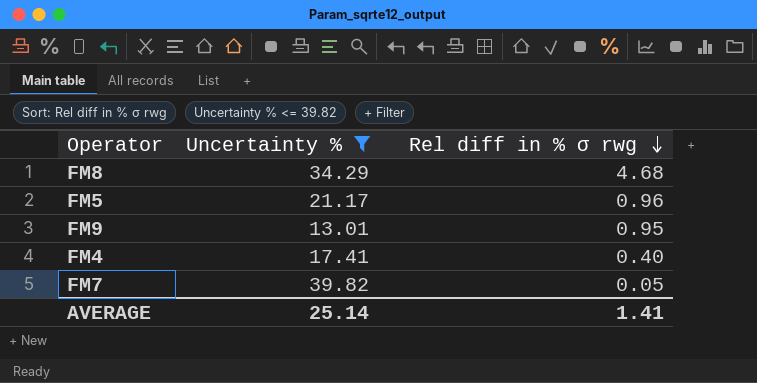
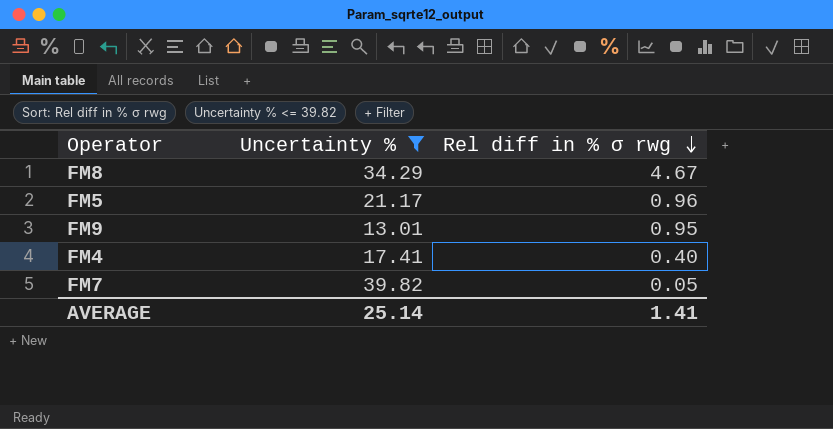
FM8 | Rel diff in % σ rwg: 4.68 -> 4.67

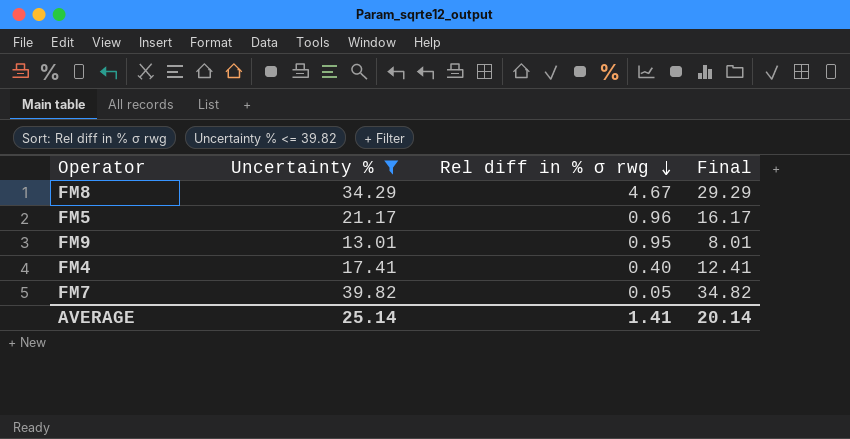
column Final | formula: none -> [Uncertainty %] - 5

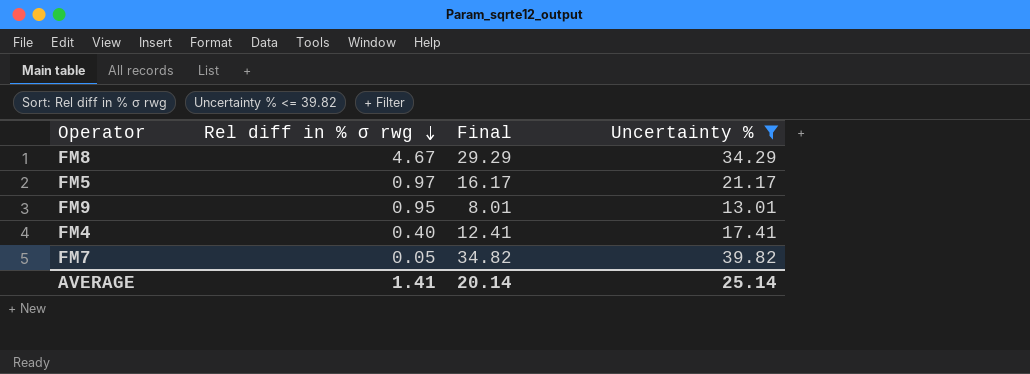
column Uncertainty % | position: 2 -> 4
FM5 | Rel diff in % σ rwg: 0.96 -> 0.97

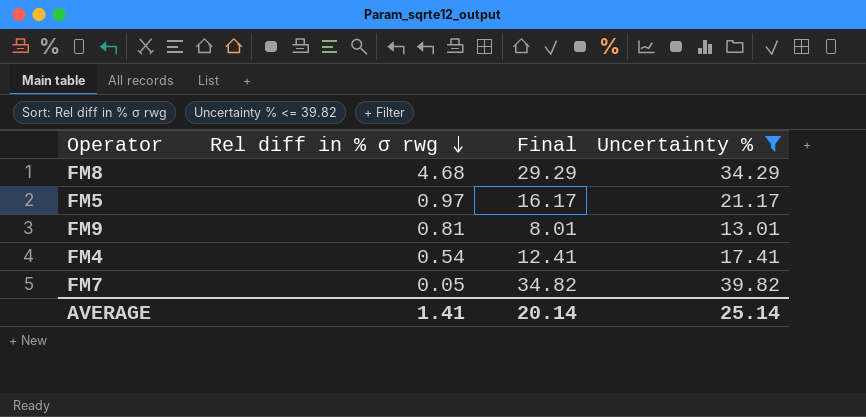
FM8 | Rel diff in % σ rwg: 4.67 -> 4.68
FM9 | Rel diff in % σ rwg: 0.95 -> 0.81
FM4 | Rel diff in % σ rwg: 0.40 -> 0.54

